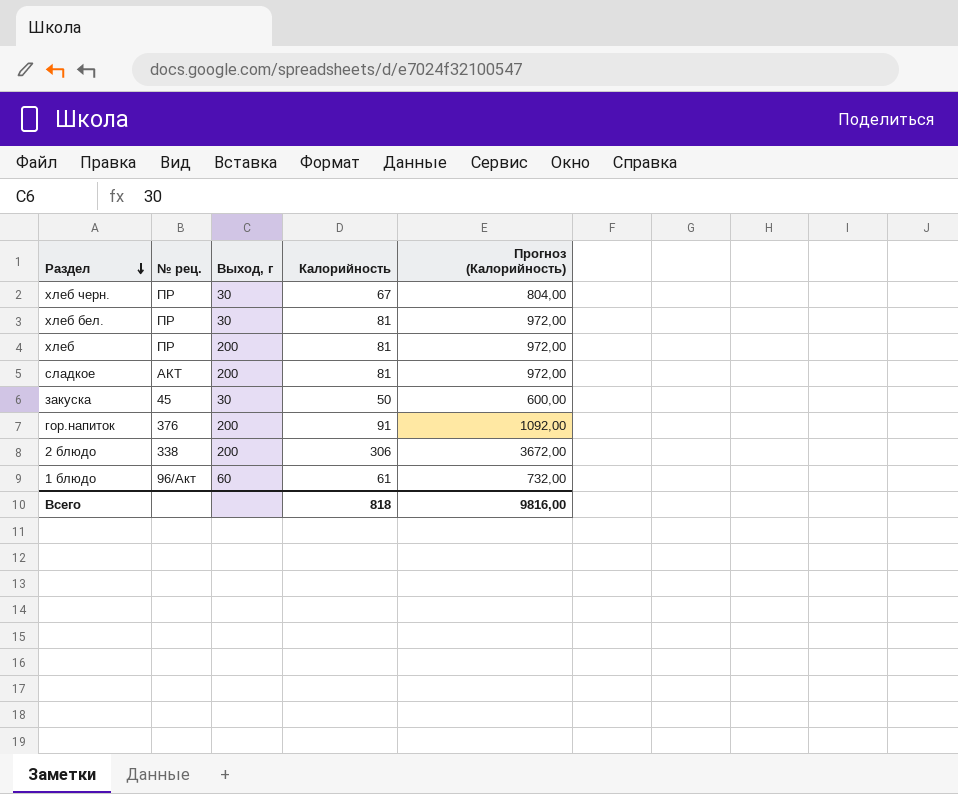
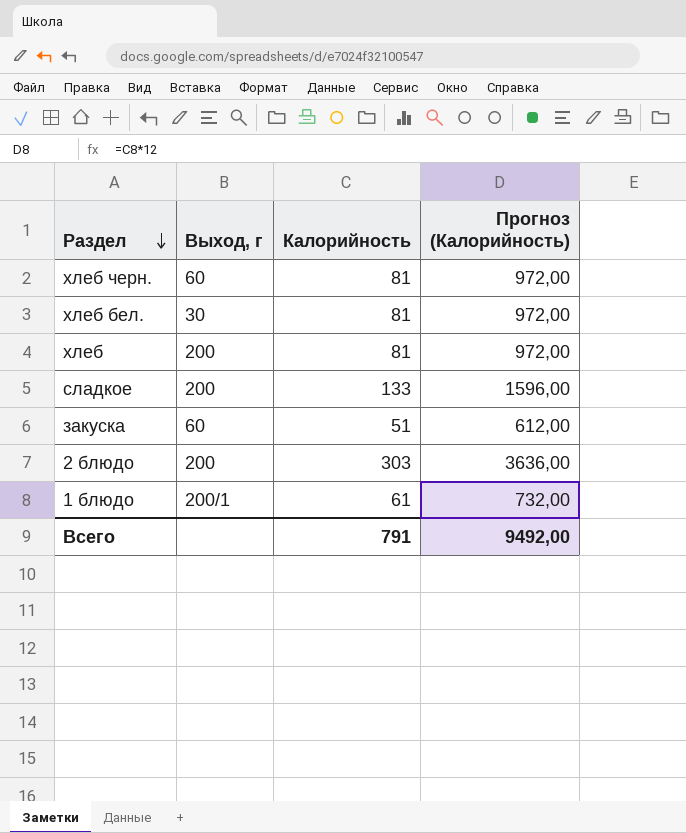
column № рец. | position: 2 -> none
row гор.напиток: 376 | 200 | 91 | 1092,00 -> none
хлеб черн. | Выход, г: 30 -> 60
хлеб черн. | Калорийность: 67 -> 81
хлеб черн. | Прогноз (Калорийность): 804,00 -> 972,00
сладкое | Калорийность: 81 -> 133
сладкое | Прогноз (Калорийность): 972,00 -> 1596,00
закуска | Выход, г: 30 -> 60
закуска | Калорийность: 50 -> 51
закуска | Прогноз (Калорийность): 600,00 -> 612,00
2 блюдо | Калорийность: 306 -> 303
2 блюдо | Прогноз (Калорийность): 3672,00 -> 3636,00
1 блюдо | Выход, г: 60 -> 200/1
Всего | Калорийность: 818 -> 791
Всего | Прогноз (Калорийность): 9816,00 -> 9492,00

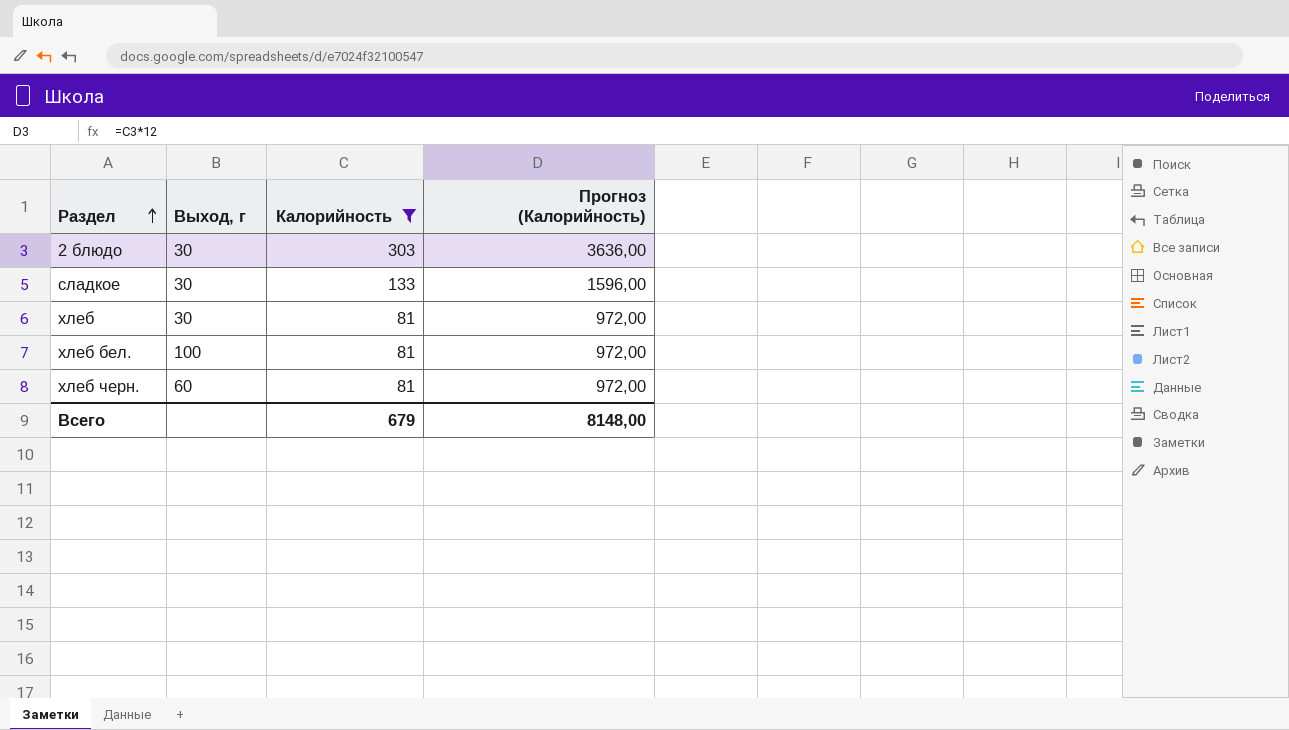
filter: none -> Калорийность >= 81
row order: Раздел descending -> Раздел ascending
2 блюдо | Выход, г: 200 -> 30
сладкое | Выход, г: 200 -> 30
хлеб | Выход, г: 200 -> 30
хлеб бел. | Выход, г: 30 -> 100
Всего | Калорийность: 791 -> 679
Всего | Прогноз (Калорийность): 9492,00 -> 8148,00

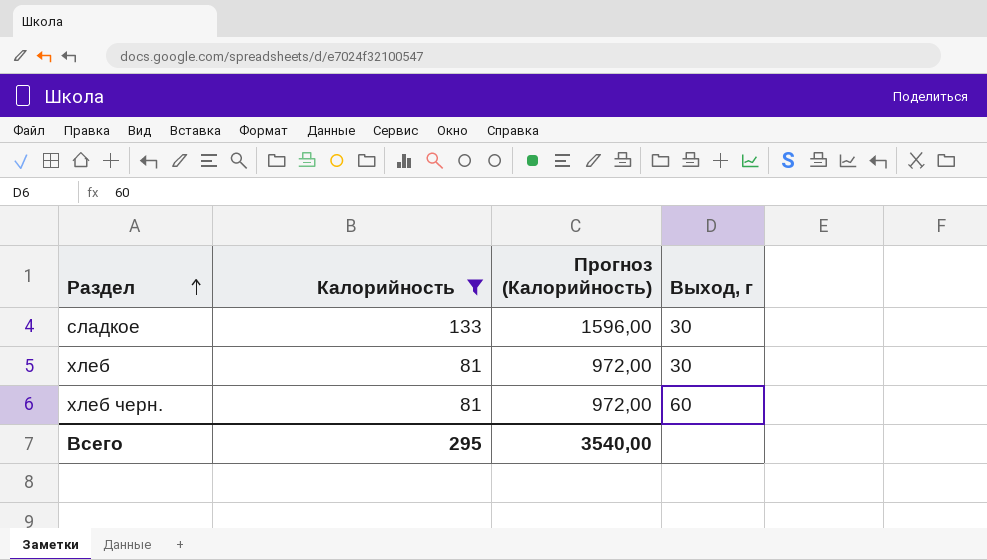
column Выход, г | position: 2 -> 4
row 2 блюдо: 30 | 303 | 3636,00 -> none
row хлеб бел.: 100 | 81 | 972,00 -> none
Всего | Калорийность: 679 -> 295
Всего | Прогноз (Калорийность): 8148,00 -> 3540,00

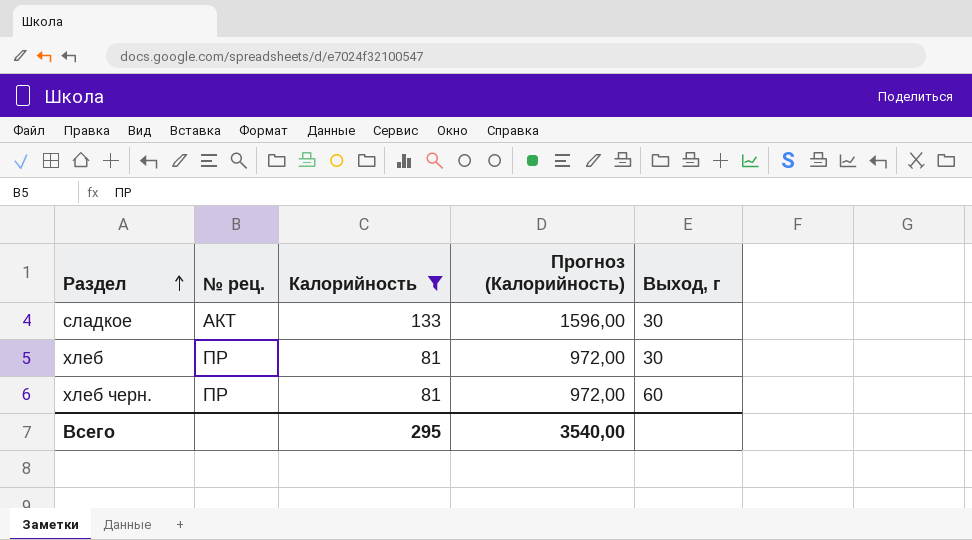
column № рец. | position: none -> 2

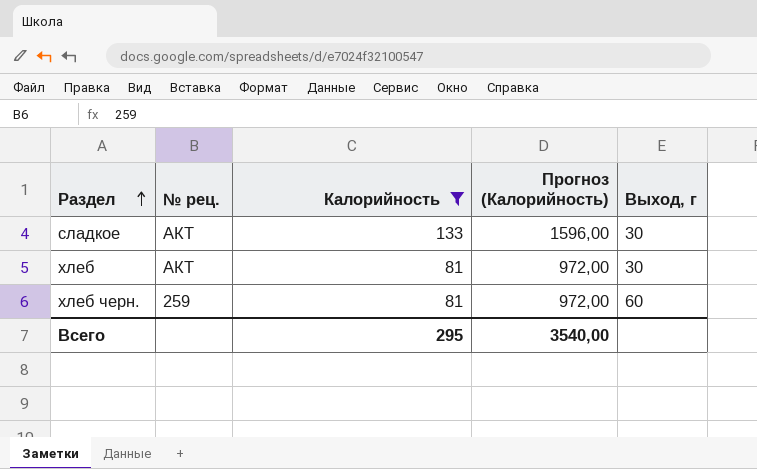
хлеб | № рец.: ПР -> АКТ
хлеб черн. | № рец.: ПР -> 259

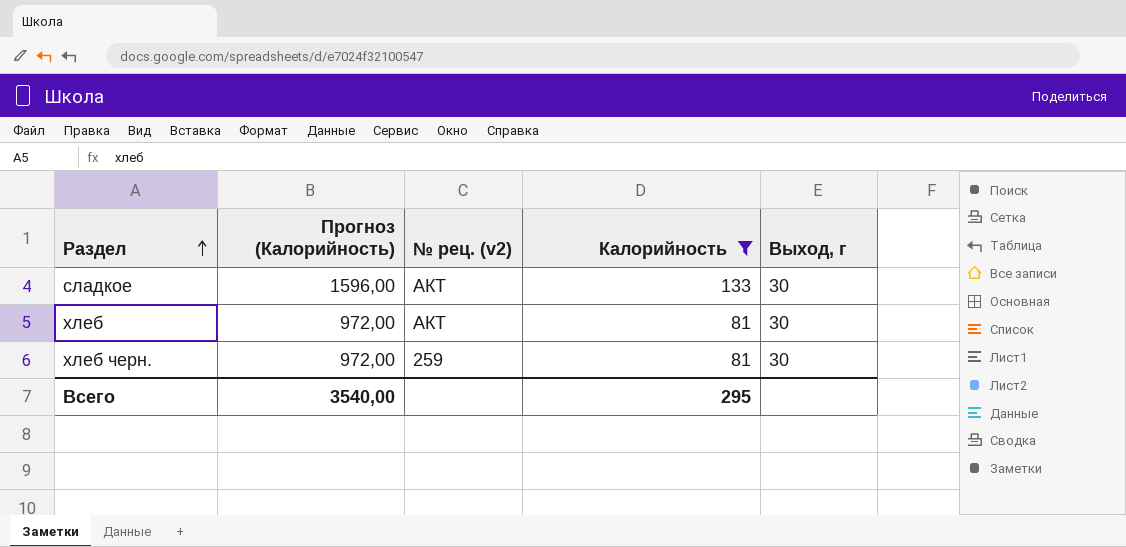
column Прогноз (Калорийность) | position: 4 -> 2
column name: № рец. -> № рец. (v2)
хлеб черн. | Выход, г: 60 -> 30

